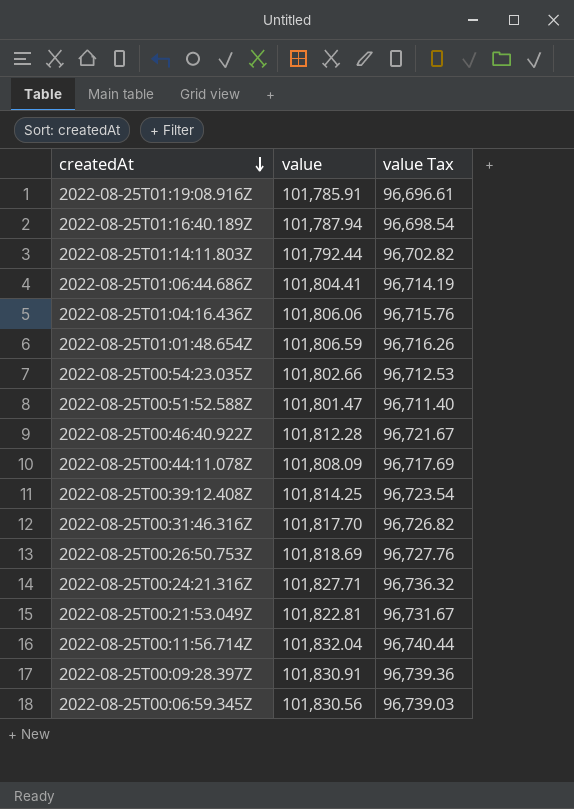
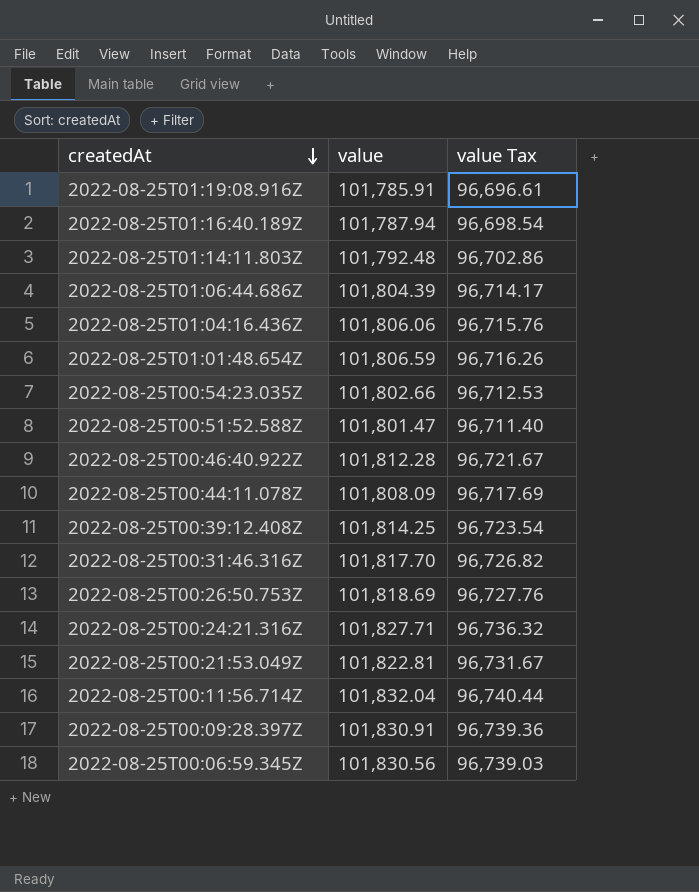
2022-08-25T01:14:11.803Z | value: 101,792.44 -> 101,792.48
2022-08-25T01:14:11.803Z | value Tax: 96,702.82 -> 96,702.86
2022-08-25T01:06:44.686Z | value: 101,804.41 -> 101,804.39
2022-08-25T01:06:44.686Z | value Tax: 96,714.19 -> 96,714.17

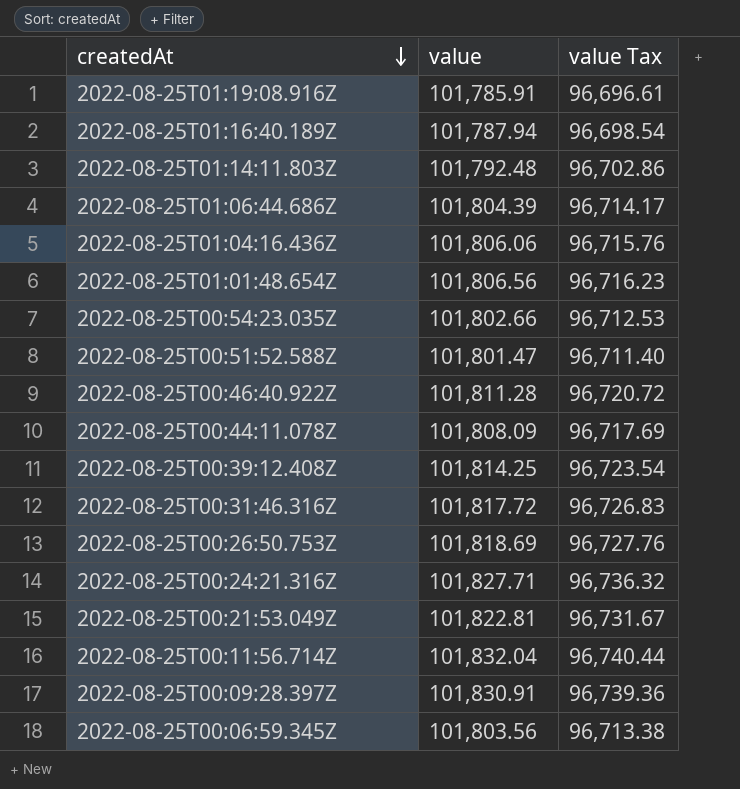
2022-08-25T01:01:48.654Z | value: 101,806.59 -> 101,806.56
2022-08-25T01:01:48.654Z | value Tax: 96,716.26 -> 96,716.23
2022-08-25T00:46:40.922Z | value: 101,812.28 -> 101,811.28
2022-08-25T00:46:40.922Z | value Tax: 96,721.67 -> 96,720.72
2022-08-25T00:31:46.316Z | value: 101,817.70 -> 101,817.72
2022-08-25T00:31:46.316Z | value Tax: 96,726.82 -> 96,726.83
2022-08-25T00:06:59.345Z | value: 101,830.56 -> 101,803.56
2022-08-25T00:06:59.345Z | value Tax: 96,739.03 -> 96,713.38

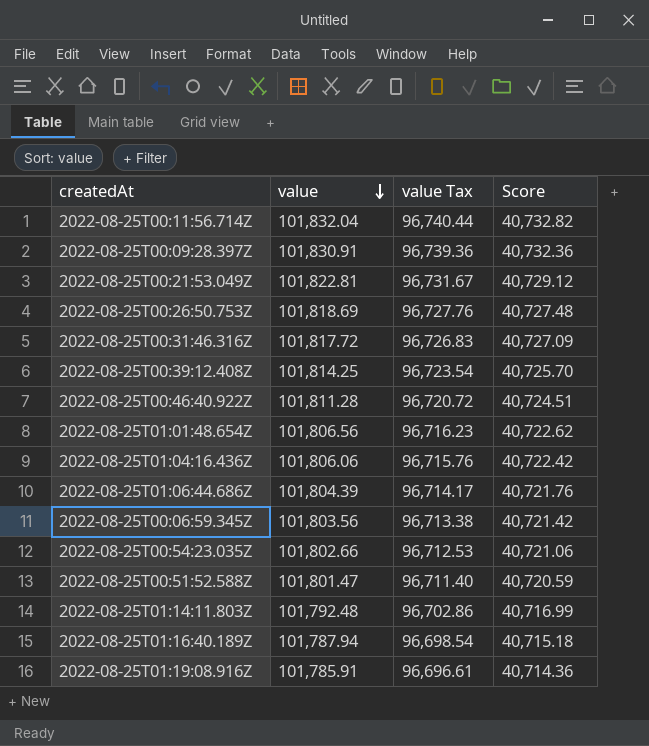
row order: createdAt descending -> value descending
column Score | formula: none -> [value] * 0.4
row 2022-08-25T00:44:11.078Z: 101,808.09 | 96,717.69 -> none
row 2022-08-25T00:24:21.316Z: 101,827.71 | 96,736.32 -> none

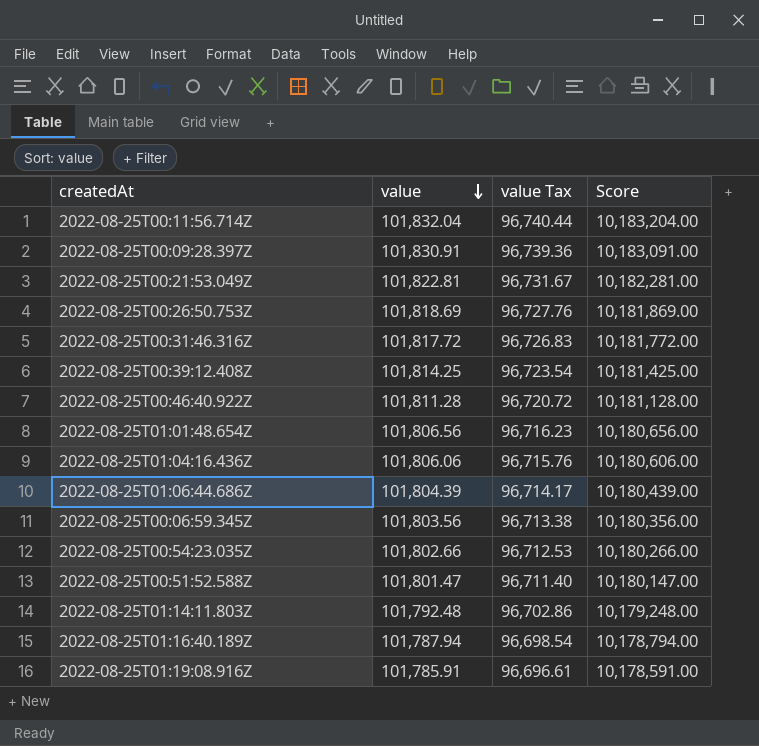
column Score | formula: [value] * 0.4 -> [value] * 100

